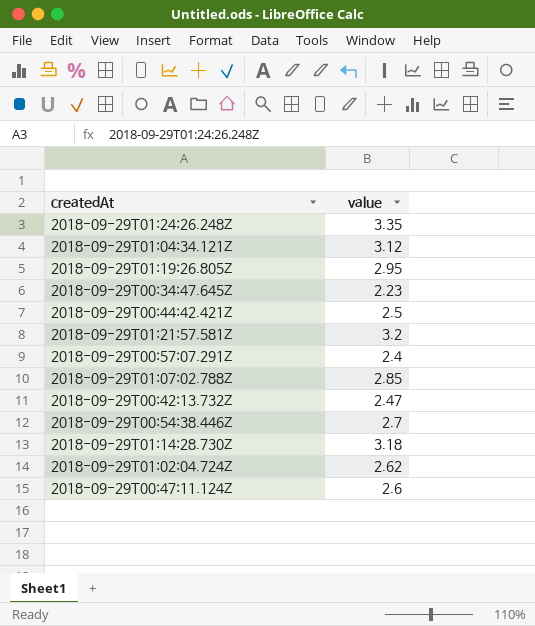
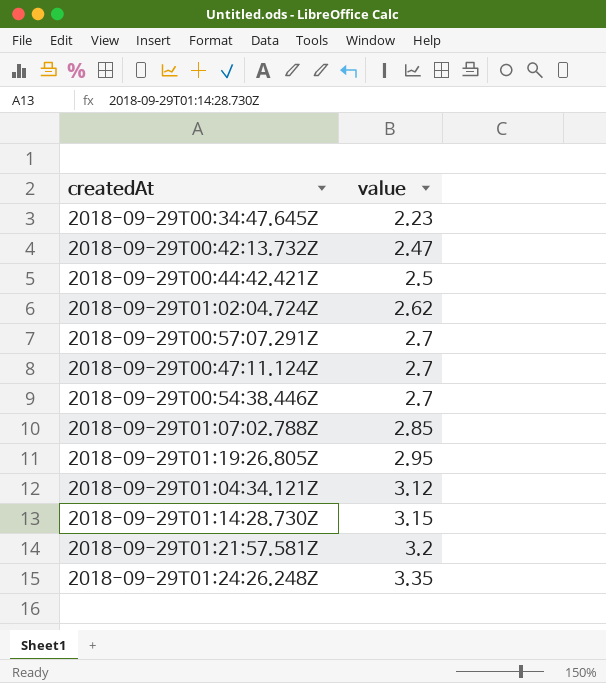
row order: none -> value ascending
2018-09-29T00:57:07.291Z | value: 2.4 -> 2.7
2018-09-29T00:47:11.124Z | value: 2.6 -> 2.7
2018-09-29T01:14:28.730Z | value: 3.18 -> 3.15

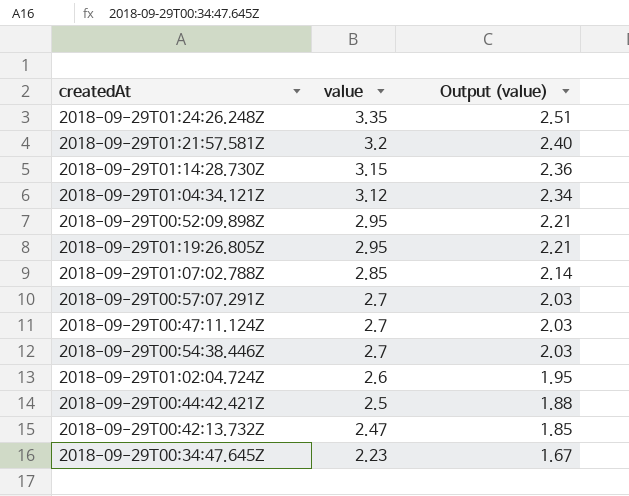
row order: value ascending -> value descending
column Output (value) | formula: none -> [value] * 0.75
row 2018-09-29T00:52:09.898Z: none -> 2.95 | 2.21
2018-09-29T01:02:04.724Z | value: 2.62 -> 2.6

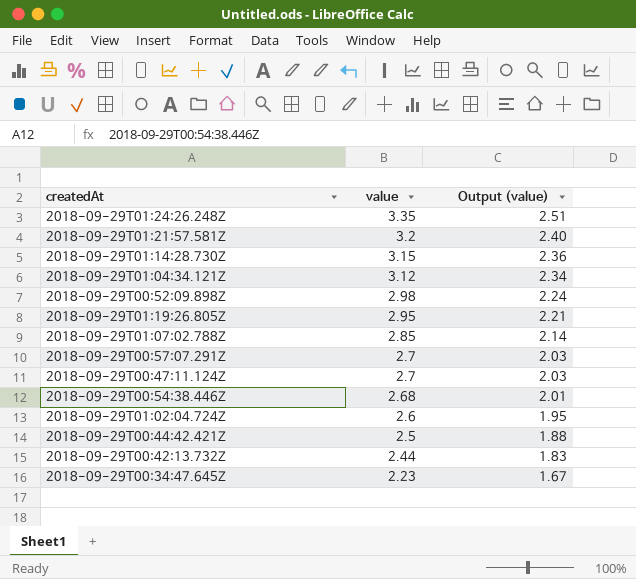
2018-09-29T00:52:09.898Z | value: 2.95 -> 2.98
2018-09-29T00:52:09.898Z | Output (value): 2.21 -> 2.24
2018-09-29T00:54:38.446Z | value: 2.7 -> 2.68
2018-09-29T00:54:38.446Z | Output (value): 2.03 -> 2.01
2018-09-29T00:42:13.732Z | value: 2.47 -> 2.44
2018-09-29T00:42:13.732Z | Output (value): 1.85 -> 1.83

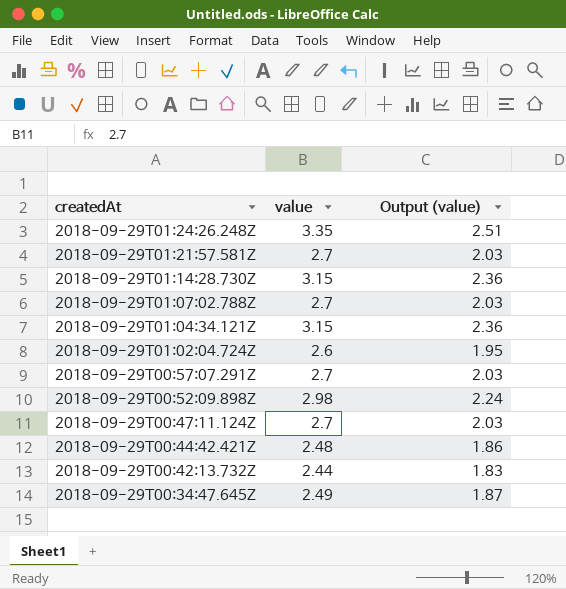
row order: value descending -> createdAt descending
row 2018-09-29T01:19:26.805Z: 2.95 | 2.21 -> none
row 2018-09-29T00:54:38.446Z: 2.68 | 2.01 -> none
2018-09-29T01:21:57.581Z | value: 3.2 -> 2.7
2018-09-29T01:21:57.581Z | Output (value): 2.40 -> 2.03
2018-09-29T01:07:02.788Z | value: 2.85 -> 2.7
2018-09-29T01:07:02.788Z | Output (value): 2.14 -> 2.03
2018-09-29T01:04:34.121Z | value: 3.12 -> 3.15
2018-09-29T01:04:34.121Z | Output (value): 2.34 -> 2.36
2018-09-29T00:44:42.421Z | value: 2.5 -> 2.48
2018-09-29T00:44:42.421Z | Output (value): 1.88 -> 1.86
2018-09-29T00:34:47.645Z | value: 2.23 -> 2.49
2018-09-29T00:34:47.645Z | Output (value): 1.67 -> 1.87

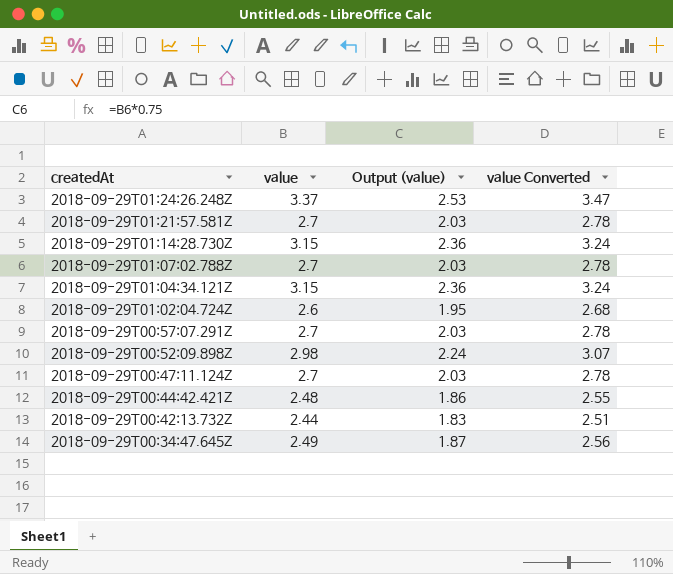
column value Converted | formula: none -> [value] * 1.03
2018-09-29T01:24:26.248Z | value: 3.35 -> 3.37
2018-09-29T01:24:26.248Z | Output (value): 2.51 -> 2.53

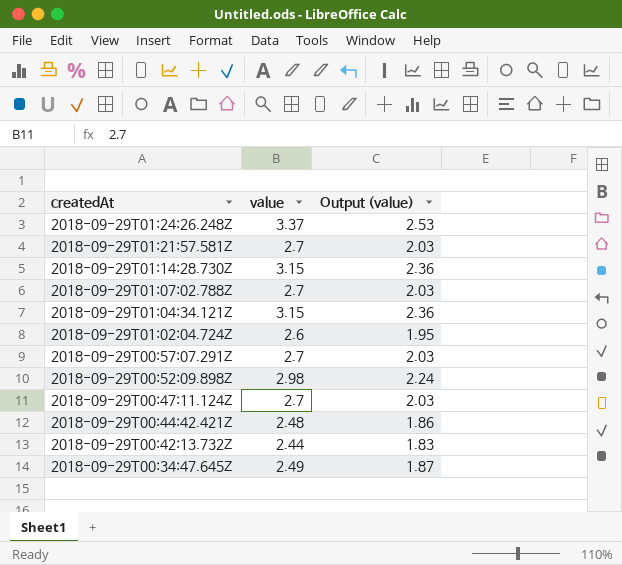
column value Converted | formula: [value] * 1.03 -> none

